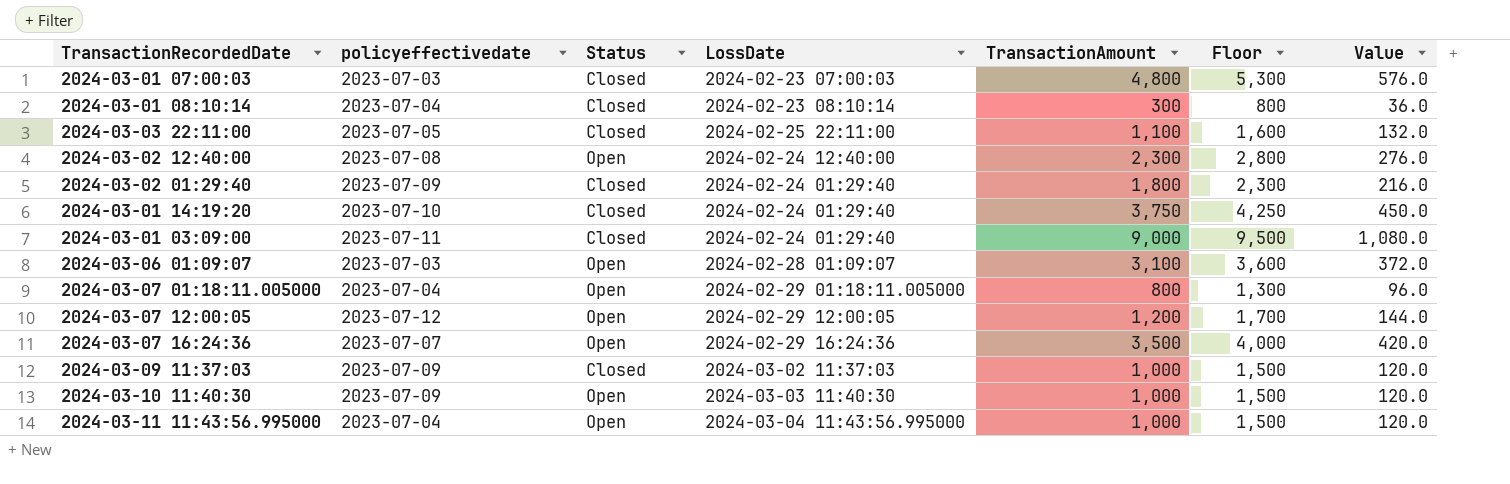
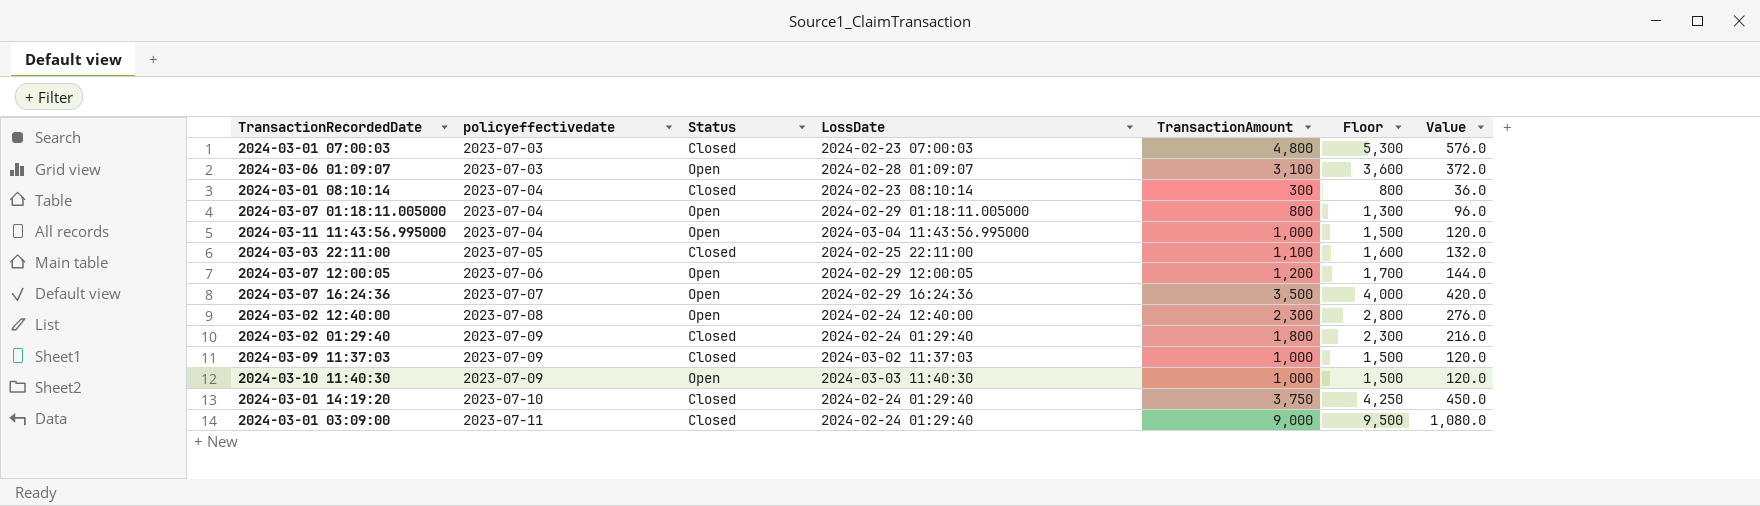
row order: none -> policyeffectivedate ascending
2024-03-07 12:00:05 | policyeffectivedate: 2023-07-12 -> 2023-07-06

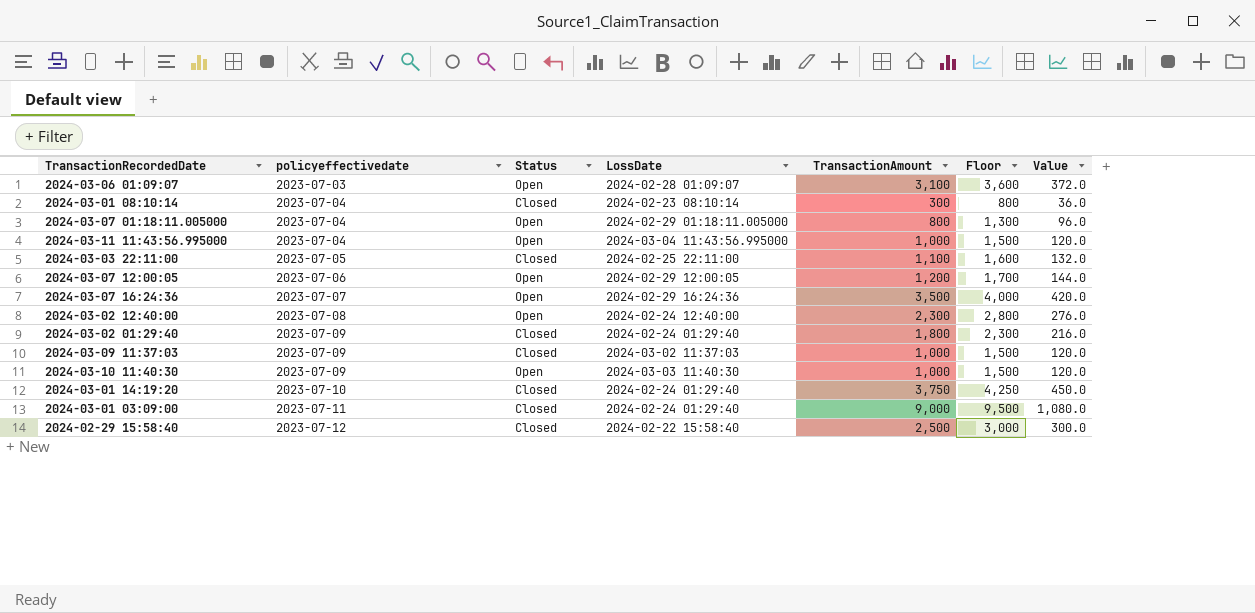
row 2024-03-01 07:00:03: 2023-07-03 | Closed | 2024-02-23 07:00:03 | 4,800 | 5,300 | 576.0 -> none
row 2024-02-29 15:58:40: none -> 2023-07-12 | Closed | 2024-02-22 15:58:40 | 2,500 | 3,000 | 300.0

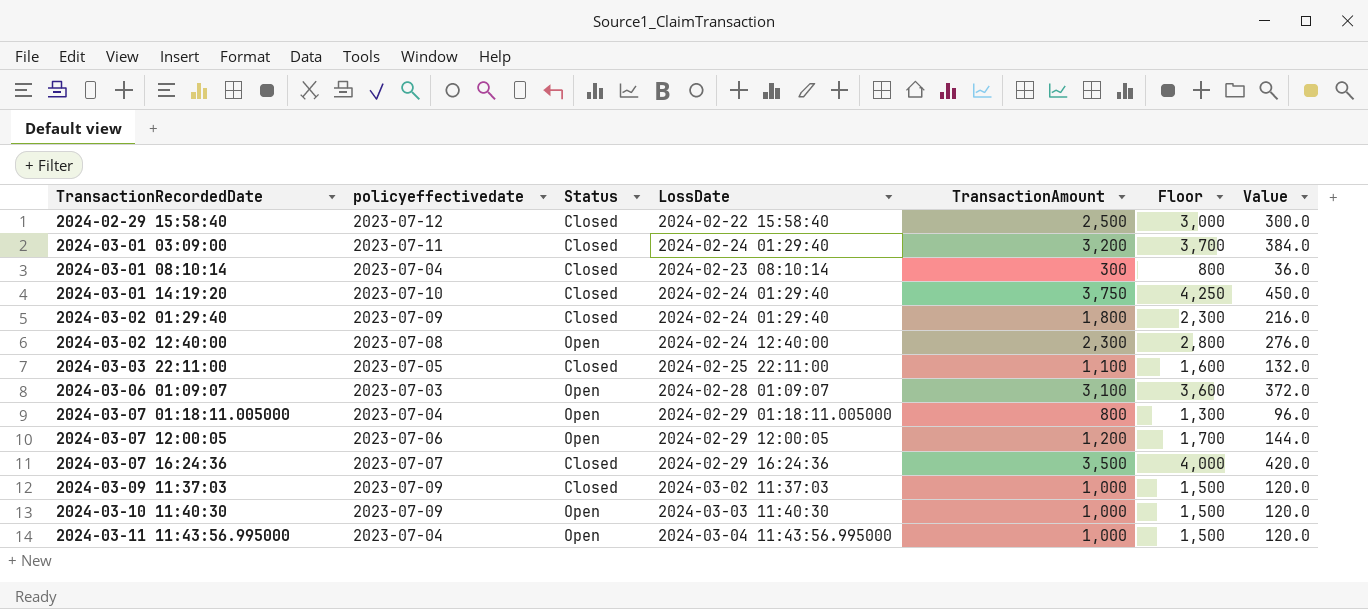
row order: policyeffectivedate ascending -> TransactionRecordedDate ascending
2024-03-01 03:09:00 | TransactionAmount: 9,000 -> 3,200
2024-03-01 03:09:00 | Floor: 9,500 -> 3,700
2024-03-01 03:09:00 | Value: 1,080.0 -> 384.0
2024-03-07 16:24:36 | Status: Open -> Closed

